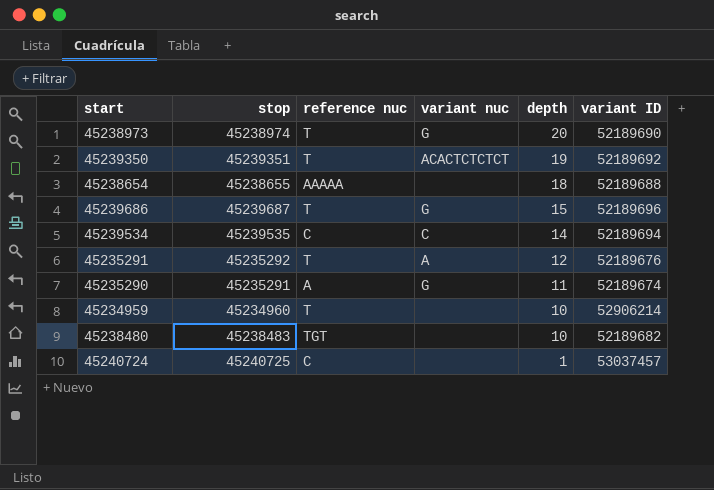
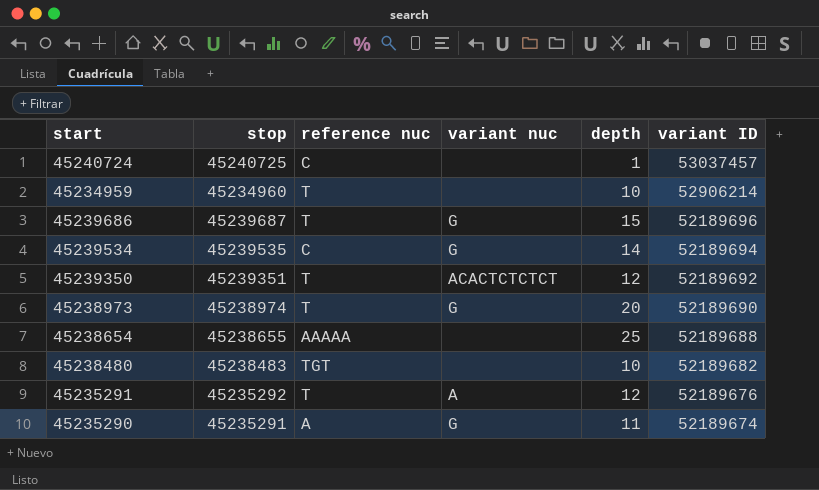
row order: depth descending -> variant ID descending
45239534 | variant nuc: C -> G
45239350 | depth: 19 -> 12
45238654 | depth: 18 -> 25

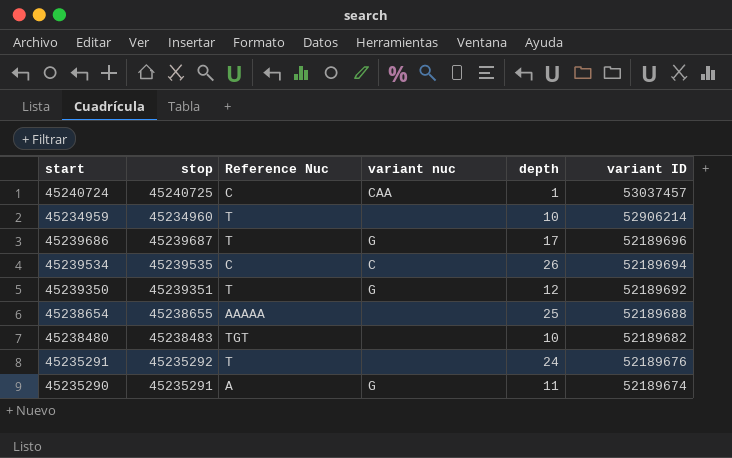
column name: reference nuc -> Reference Nuc
row 45238973: 45238974 | T | G | 20 | 52189690 -> none
45240724 | variant nuc: none -> CAA
45239686 | depth: 15 -> 17
45239534 | variant nuc: G -> C
45239534 | depth: 14 -> 26
45239350 | variant nuc: ACACTCTCTCT -> G
45235291 | variant nuc: A -> none
45235291 | depth: 12 -> 24

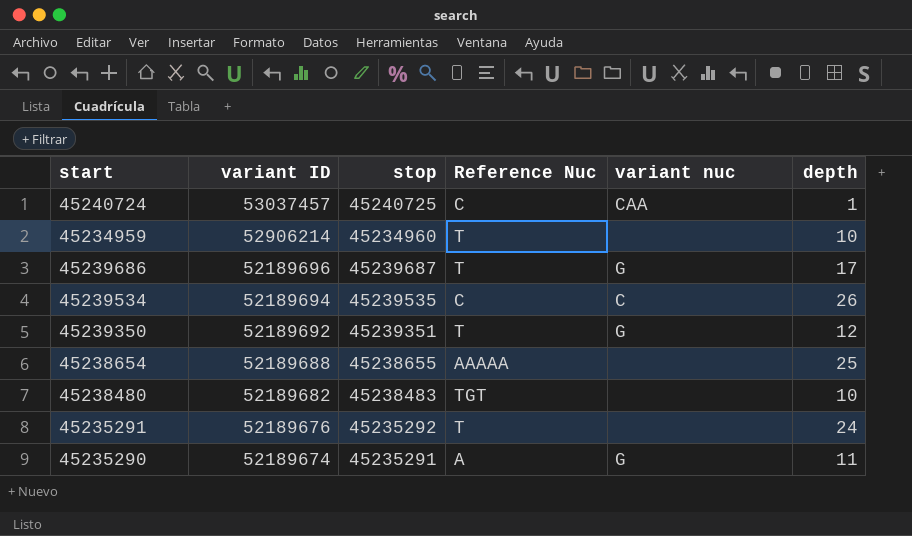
column variant ID | position: 6 -> 2

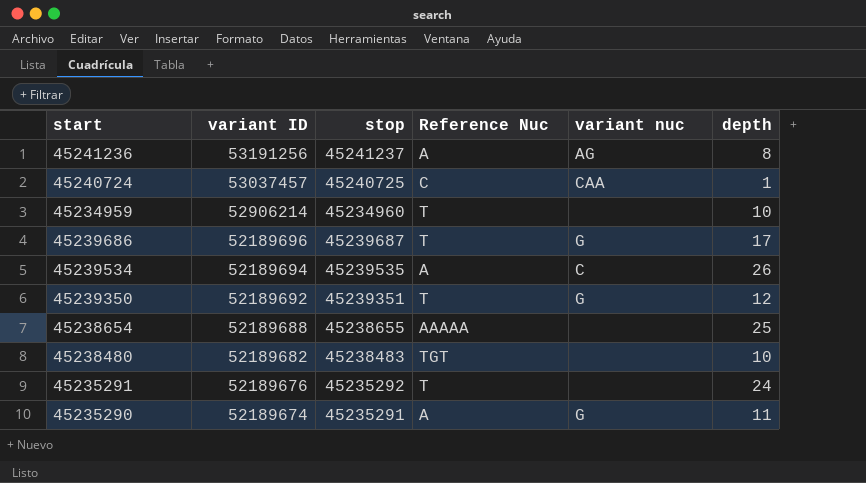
row 45241236: none -> 53191256 | 45241237 | A | AG | 8
45239534 | Reference Nuc: C -> A

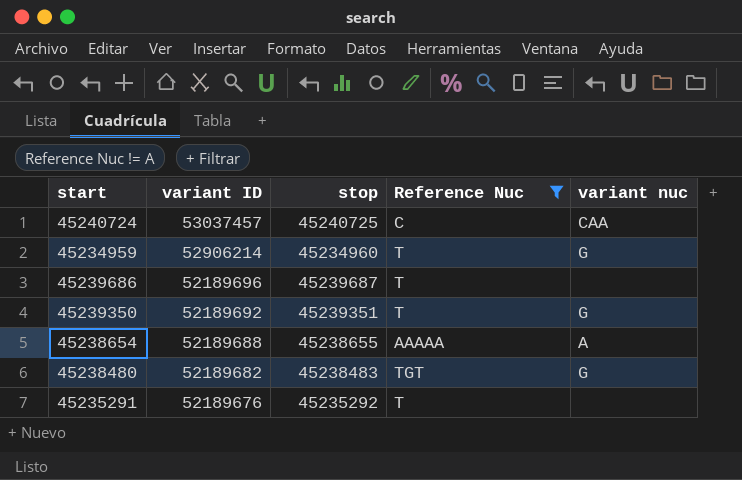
filter: none -> Reference Nuc != A
column depth | position: 6 -> none
45234959 | variant nuc: none -> G
45239686 | variant nuc: G -> none
45238654 | variant nuc: none -> A
45238480 | variant nuc: none -> G

